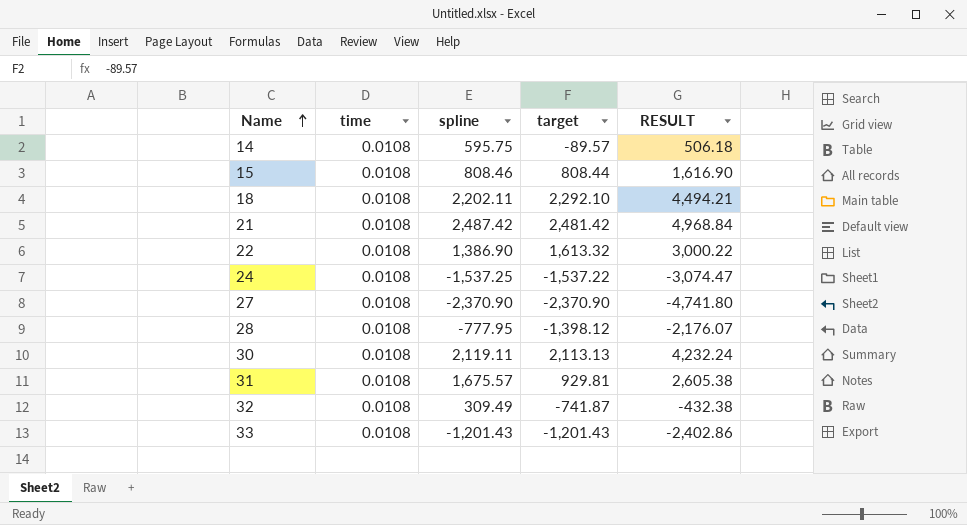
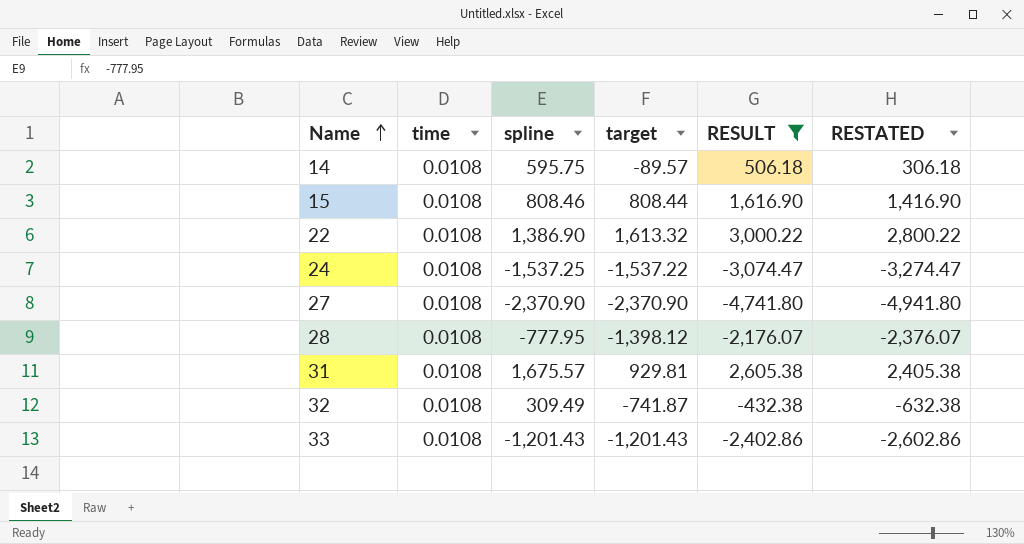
filter: none -> RESULT <= 3,000.22
column RESTATED | formula: none -> [RESULT] - 200

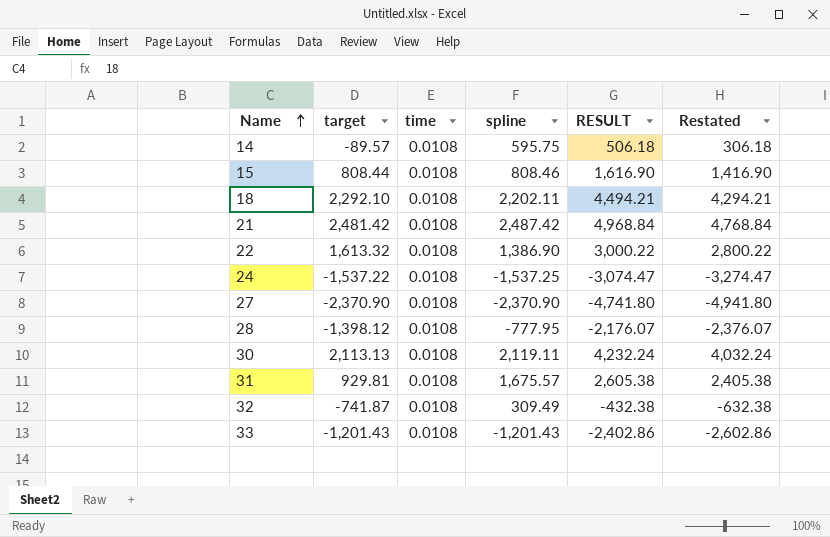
filter: RESULT <= 3,000.22 -> none
column target | position: 4 -> 2
column name: RESTATED -> Restated

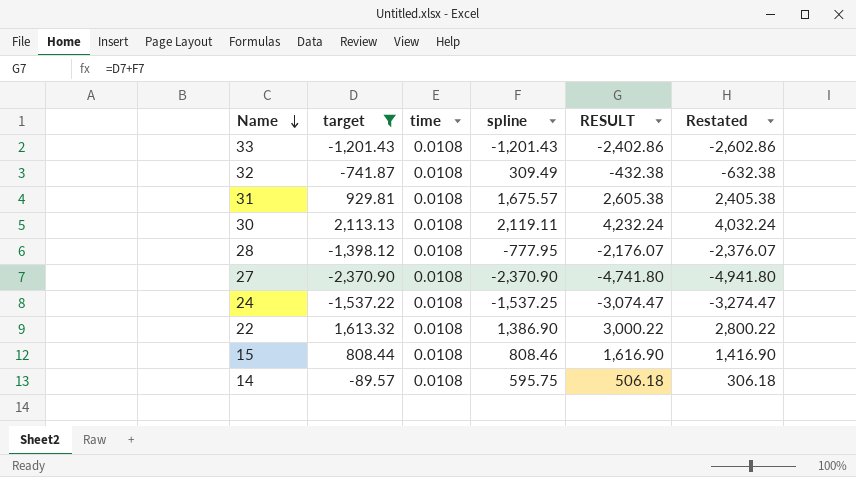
filter: none -> target <= 2,113.13
row order: Name ascending -> Name descending

